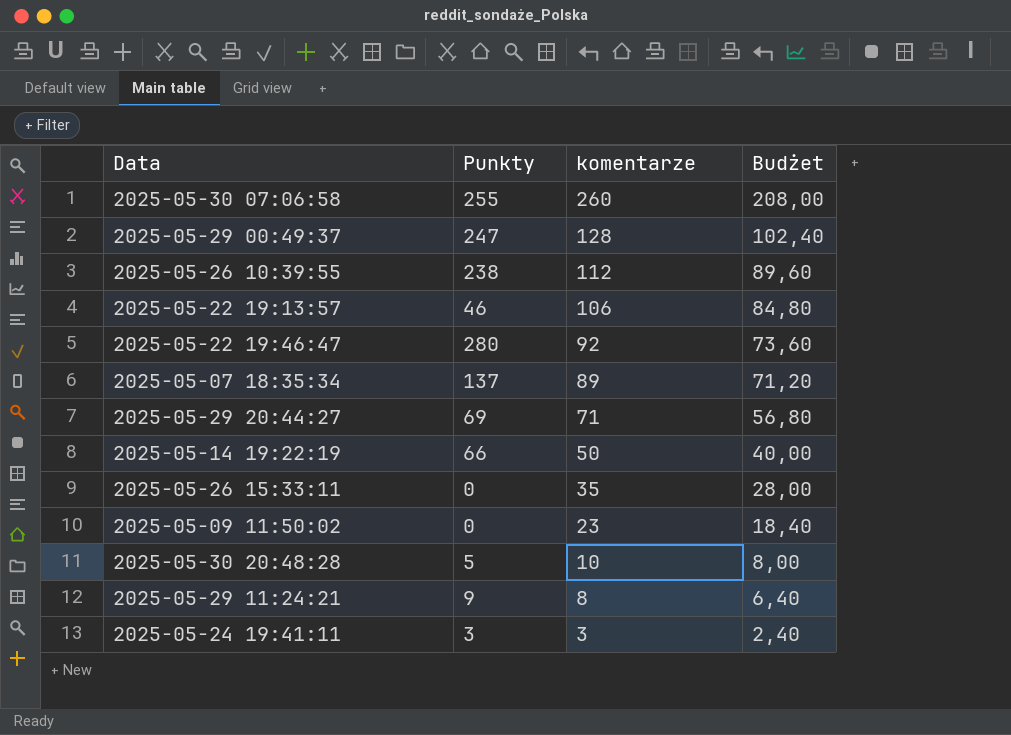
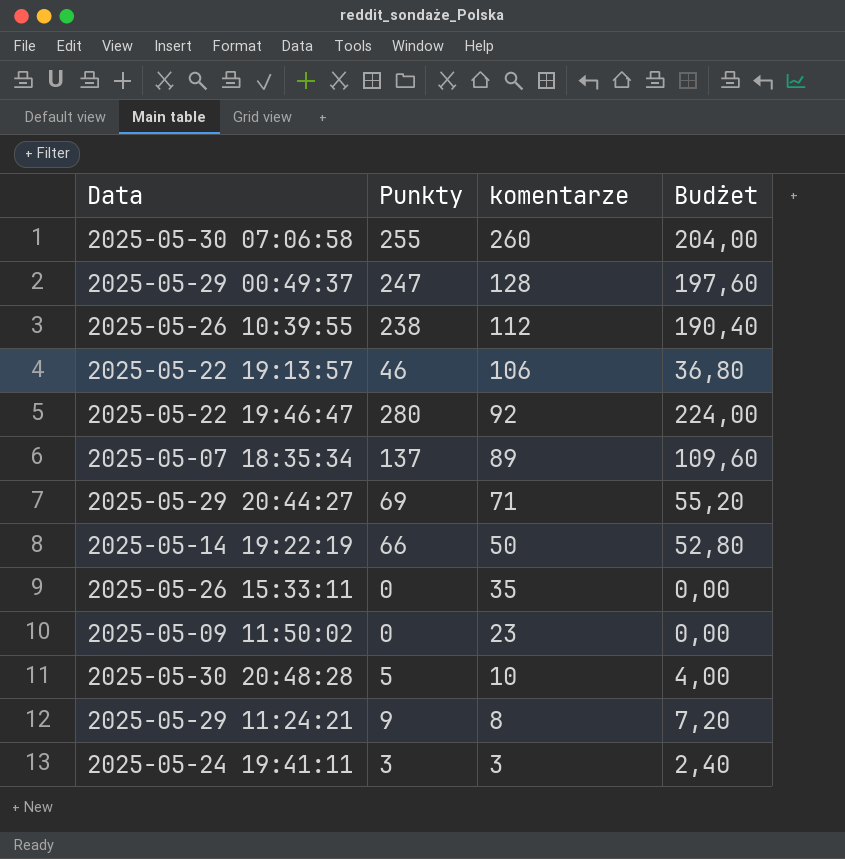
column Budżet | formula: [komentarze] * 0,8 -> [Punkty] * 0,8

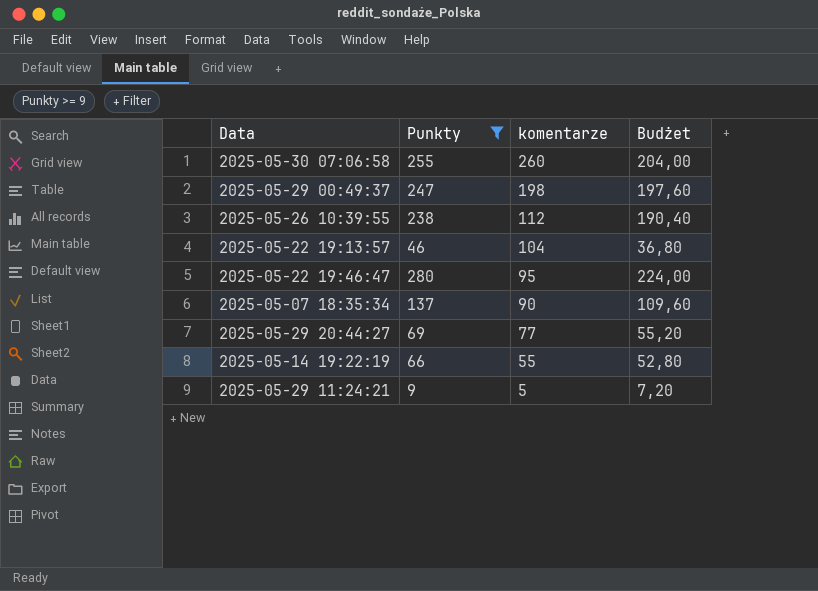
filter: none -> Punkty >= 9
2025-05-29 00:49:37 | komentarze: 128 -> 198
2025-05-22 19:13:57 | komentarze: 106 -> 104
2025-05-22 19:46:47 | komentarze: 92 -> 95
2025-05-07 18:35:34 | komentarze: 89 -> 90
2025-05-29 20:44:27 | komentarze: 71 -> 77
2025-05-14 19:22:19 | komentarze: 50 -> 55
2025-05-29 11:24:21 | komentarze: 8 -> 5

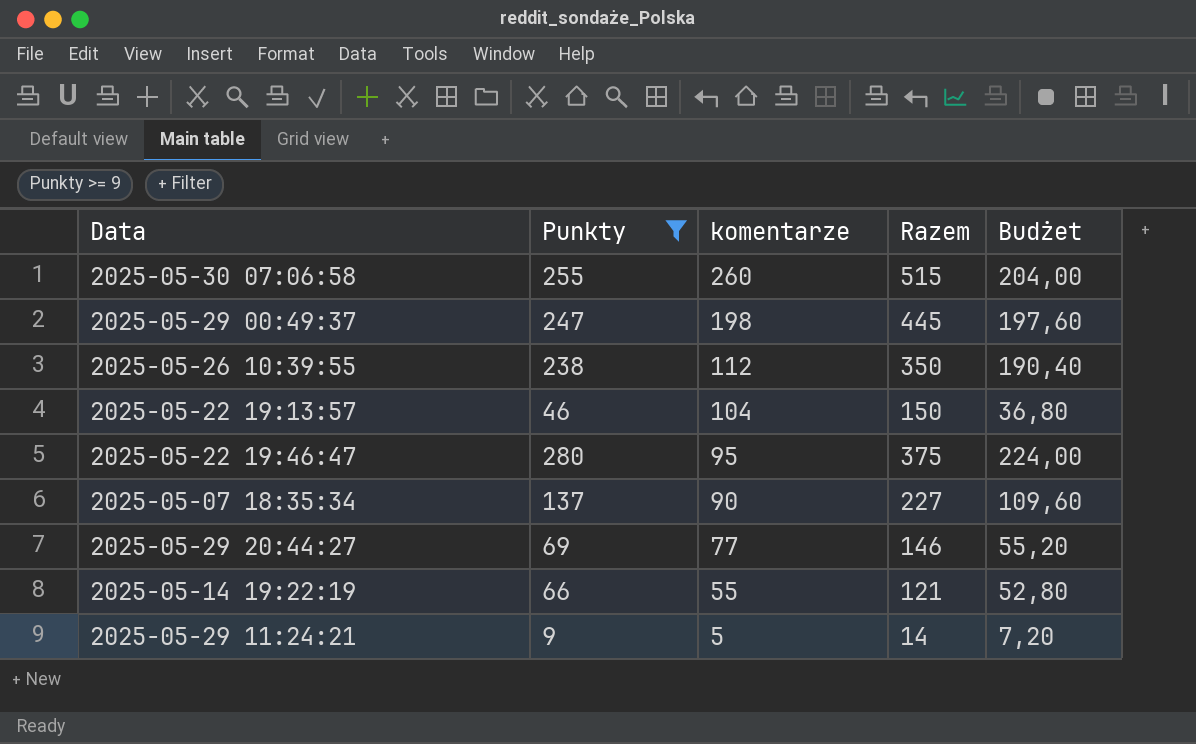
column Razem | formula: none -> [Punkty] + [komentarze]

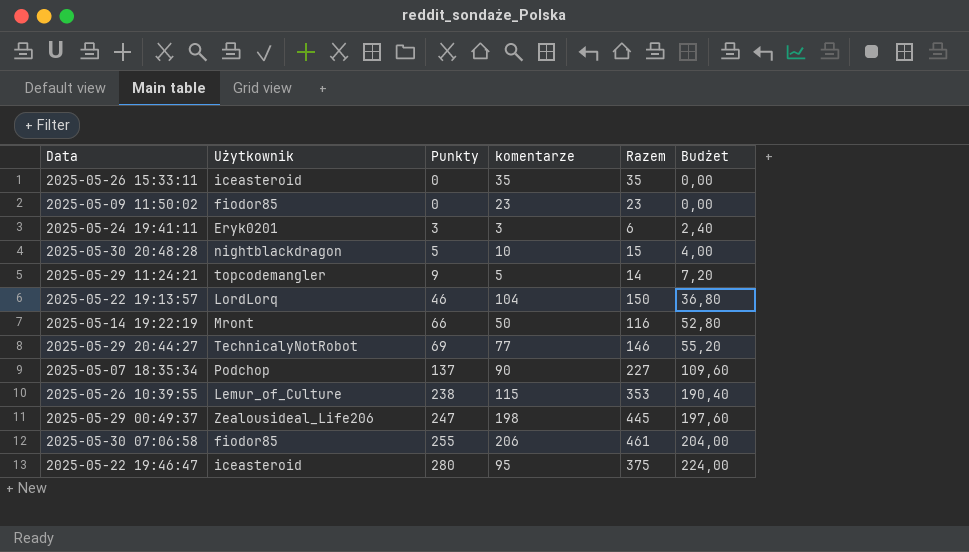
filter: Punkty >= 9 -> none
row order: komentarze descending -> Punkty ascending
column Użytkownik | position: none -> 2
2025-05-14 19:22:19 | komentarze: 55 -> 50
2025-05-14 19:22:19 | Razem: 121 -> 116
2025-05-26 10:39:55 | komentarze: 112 -> 115
2025-05-26 10:39:55 | Razem: 350 -> 353
2025-05-30 07:06:58 | komentarze: 260 -> 206
2025-05-30 07:06:58 | Razem: 515 -> 461

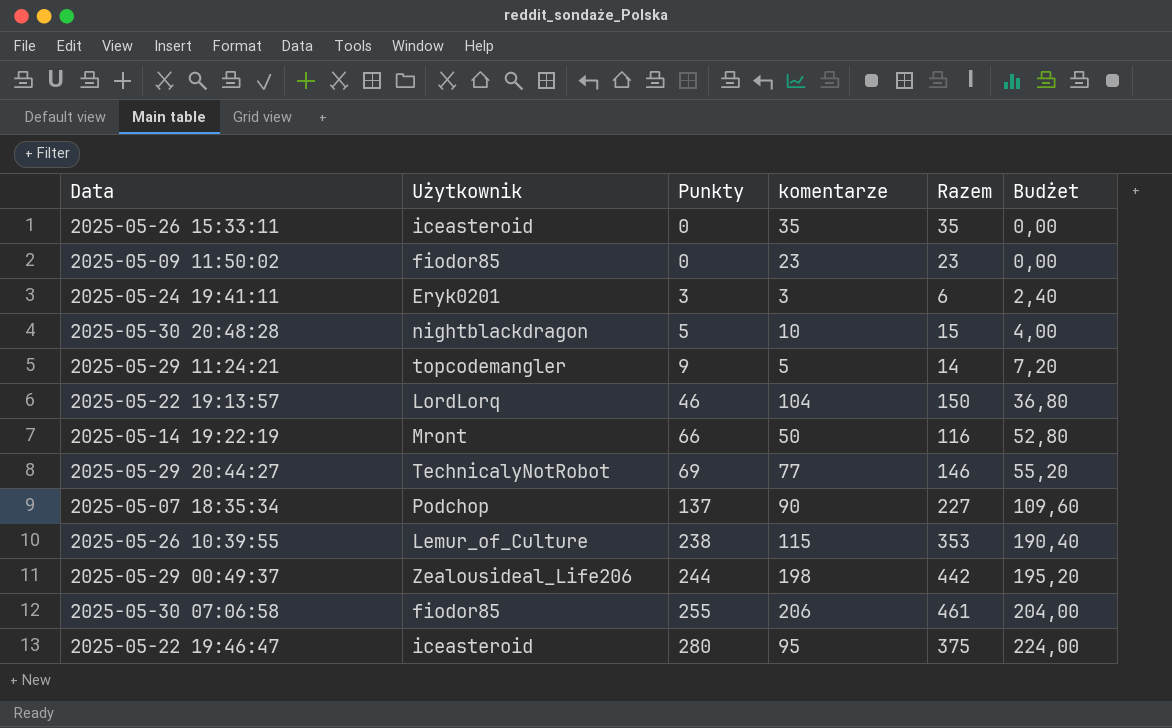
2025-05-29 00:49:37 | Punkty: 247 -> 244
2025-05-29 00:49:37 | Razem: 445 -> 442
2025-05-29 00:49:37 | Budżet: 197,60 -> 195,20

